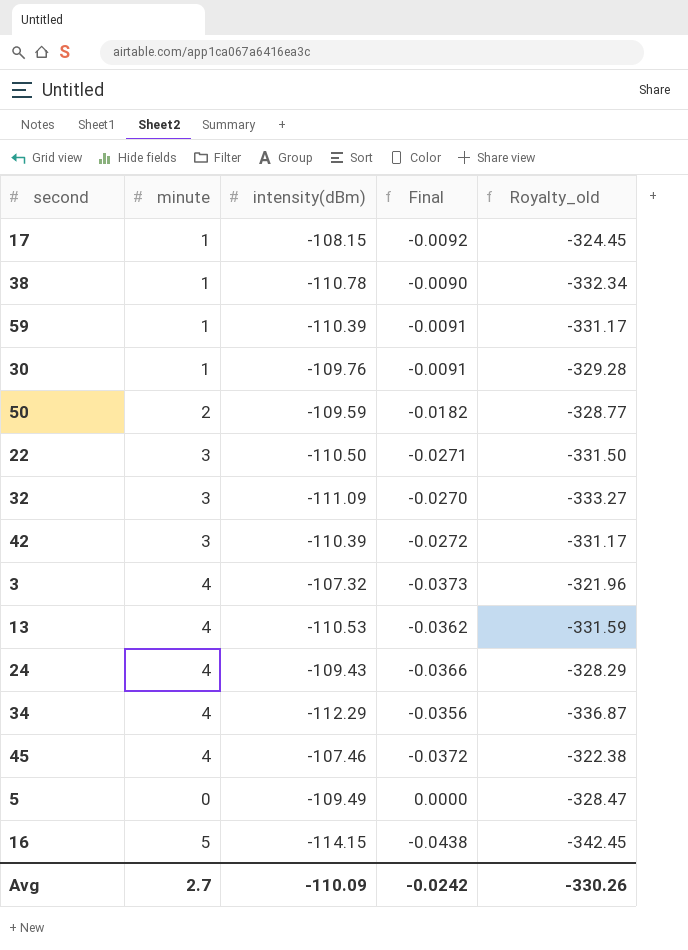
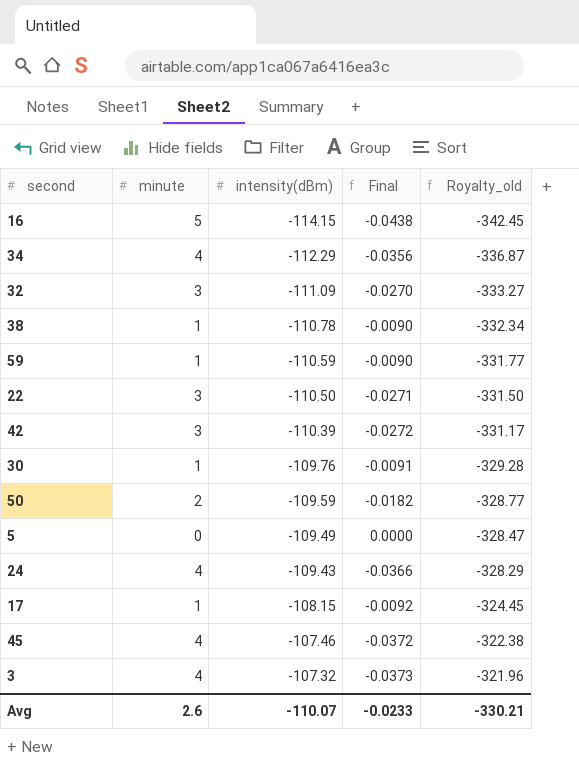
row order: none -> intensity(dBm) ascending
row 13: 4 | -110.53 | -0.0362 | -331.59 -> none
59 | intensity(dBm): -110.39 -> -110.59
59 | Final: -0.0091 -> -0.0090
59 | Royalty_old: -331.17 -> -331.77
Avg | minute: 2.7 -> 2.6
Avg | intensity(dBm): -110.09 -> -110.07
Avg | Final: -0.0242 -> -0.0233
Avg | Royalty_old: -330.26 -> -330.21

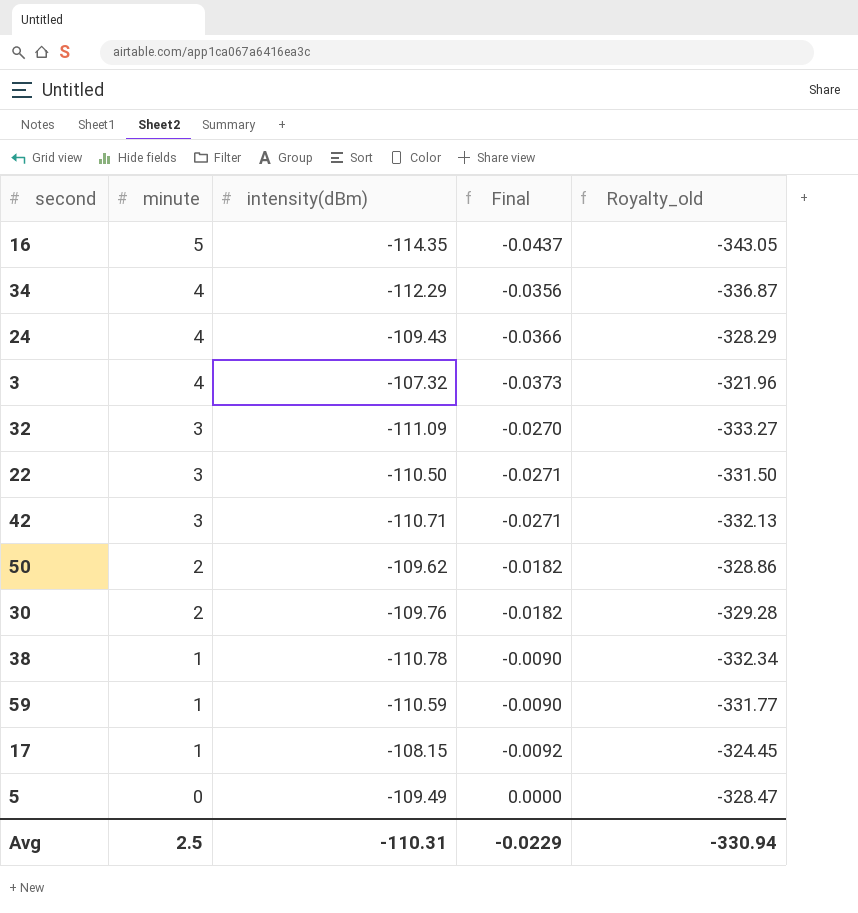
row order: intensity(dBm) ascending -> minute descending
row 45: 4 | -107.46 | -0.0372 | -322.38 -> none
16 | intensity(dBm): -114.15 -> -114.35
16 | Final: -0.0438 -> -0.0437
16 | Royalty_old: -342.45 -> -343.05
42 | intensity(dBm): -110.39 -> -110.71
42 | Final: -0.0272 -> -0.0271
42 | Royalty_old: -331.17 -> -332.13
50 | intensity(dBm): -109.59 -> -109.62
50 | Royalty_old: -328.77 -> -328.86
30 | minute: 1 -> 2
30 | Final: -0.0091 -> -0.0182
Avg | minute: 2.6 -> 2.5
Avg | intensity(dBm): -110.07 -> -110.31
Avg | Final: -0.0233 -> -0.0229
Avg | Royalty_old: -330.21 -> -330.94

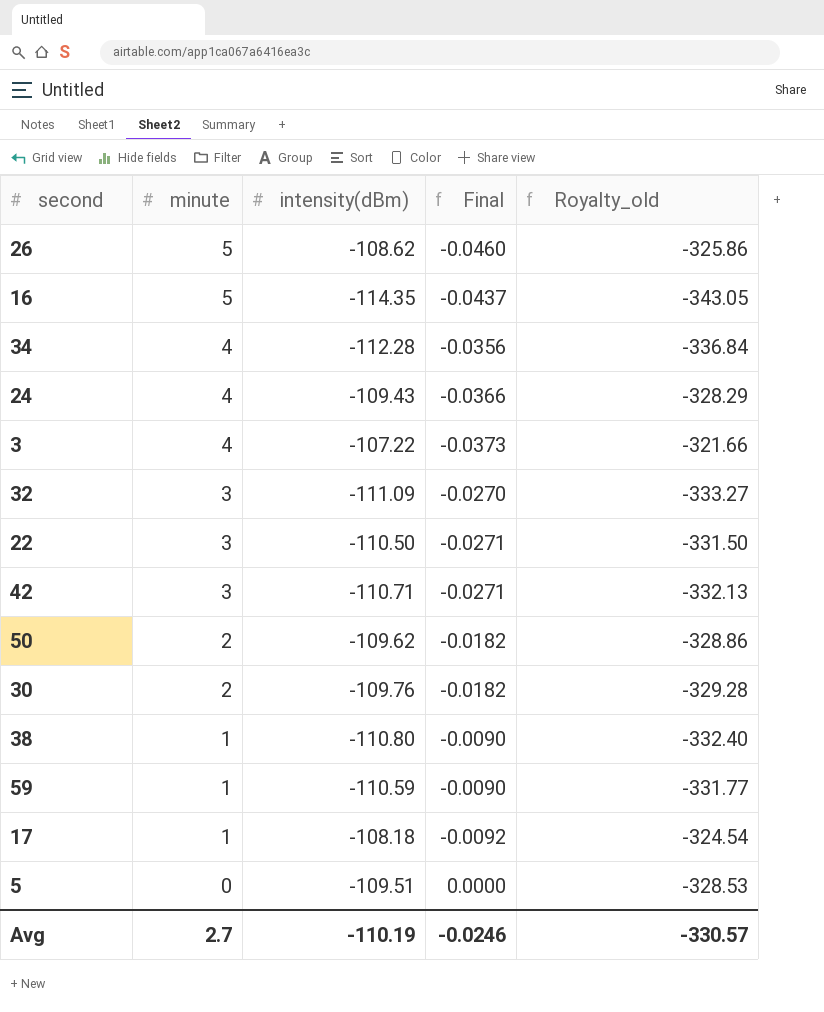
row 26: none -> 5 | -108.62 | -0.0460 | -325.86
34 | intensity(dBm): -112.29 -> -112.28
34 | Royalty_old: -336.87 -> -336.84
3 | intensity(dBm): -107.32 -> -107.22
3 | Royalty_old: -321.96 -> -321.66
38 | intensity(dBm): -110.78 -> -110.80
38 | Royalty_old: -332.34 -> -332.40
17 | intensity(dBm): -108.15 -> -108.18
17 | Royalty_old: -324.45 -> -324.54
5 | intensity(dBm): -109.49 -> -109.51
5 | Royalty_old: -328.47 -> -328.53
Avg | minute: 2.5 -> 2.7
Avg | intensity(dBm): -110.31 -> -110.19
Avg | Final: -0.0229 -> -0.0246
Avg | Royalty_old: -330.94 -> -330.57

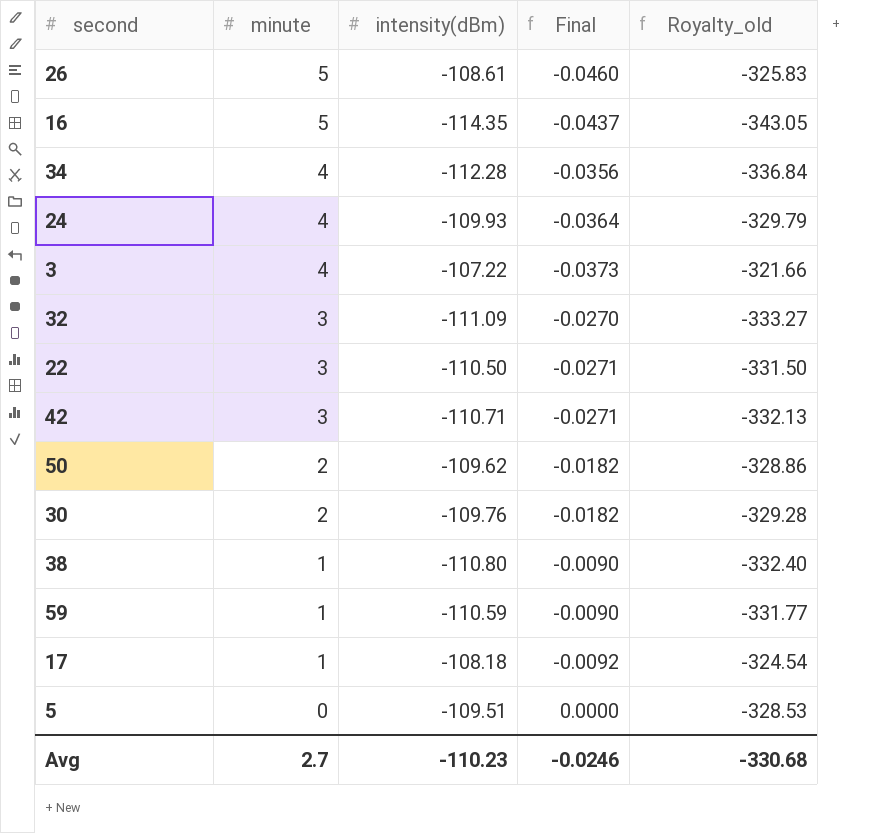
26 | intensity(dBm): -108.62 -> -108.61
26 | Royalty_old: -325.86 -> -325.83
24 | intensity(dBm): -109.43 -> -109.93
24 | Final: -0.0366 -> -0.0364
24 | Royalty_old: -328.29 -> -329.79
Avg | intensity(dBm): -110.19 -> -110.23
Avg | Royalty_old: -330.57 -> -330.68

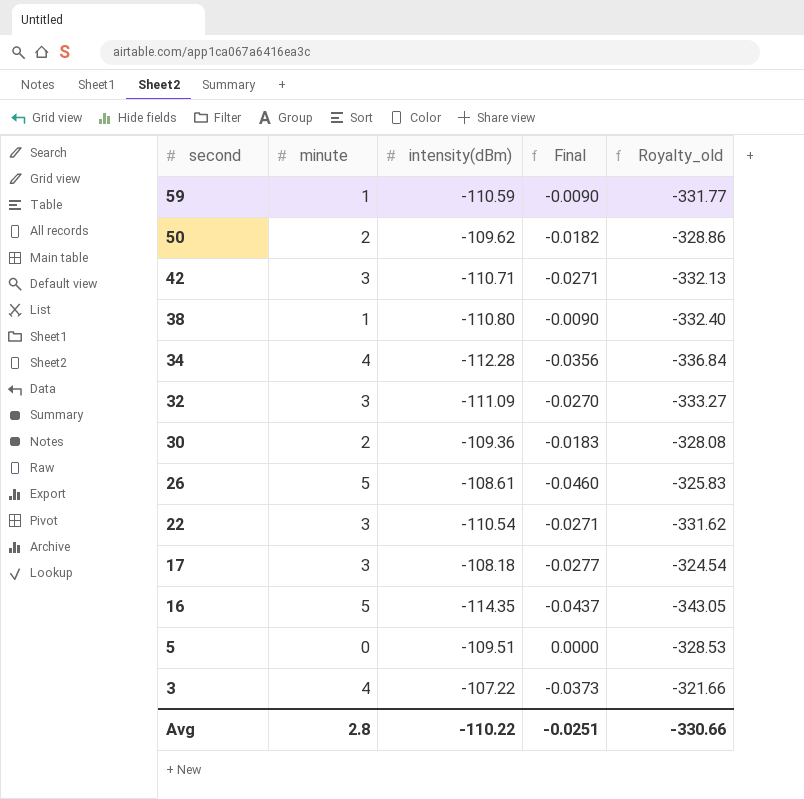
row order: minute descending -> second descending
row 24: 4 | -109.93 | -0.0364 | -329.79 -> none
30 | intensity(dBm): -109.76 -> -109.36
30 | Final: -0.0182 -> -0.0183
30 | Royalty_old: -329.28 -> -328.08
22 | intensity(dBm): -110.50 -> -110.54
22 | Royalty_old: -331.50 -> -331.62
17 | minute: 1 -> 3
17 | Final: -0.0092 -> -0.0277
Avg | minute: 2.7 -> 2.8
Avg | intensity(dBm): -110.23 -> -110.22
Avg | Final: -0.0246 -> -0.0251
Avg | Royalty_old: -330.68 -> -330.66

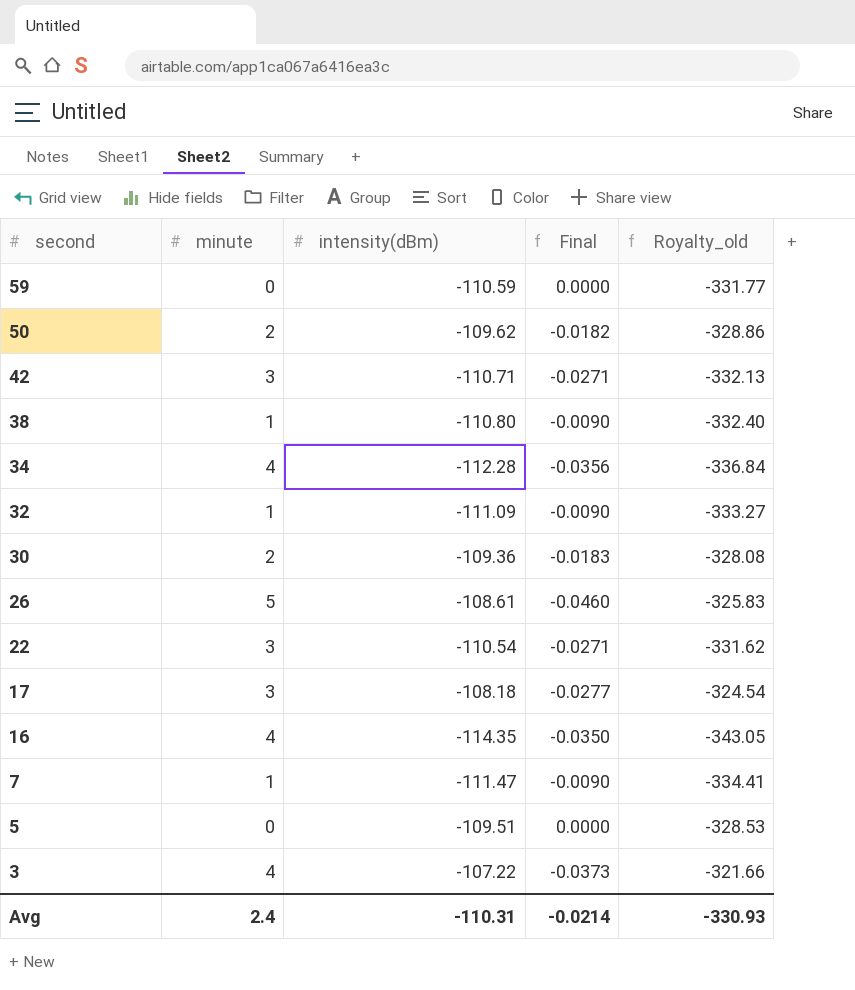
59 | minute: 1 -> 0
59 | Final: -0.0090 -> 0.0000
32 | minute: 3 -> 1
32 | Final: -0.0270 -> -0.0090
16 | minute: 5 -> 4
16 | Final: -0.0437 -> -0.0350
row 7: none -> 1 | -111.47 | -0.0090 | -334.41
Avg | minute: 2.8 -> 2.4
Avg | intensity(dBm): -110.22 -> -110.31
Avg | Final: -0.0251 -> -0.0214
Avg | Royalty_old: -330.66 -> -330.93

